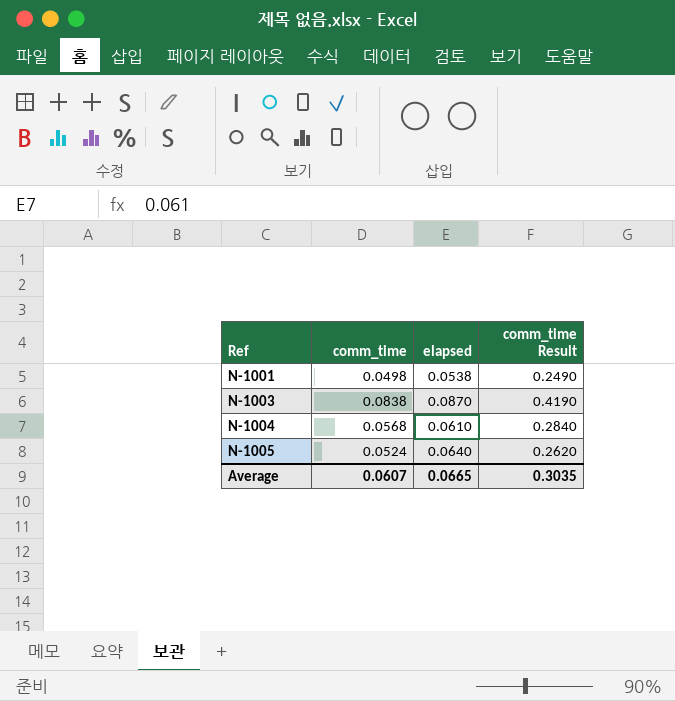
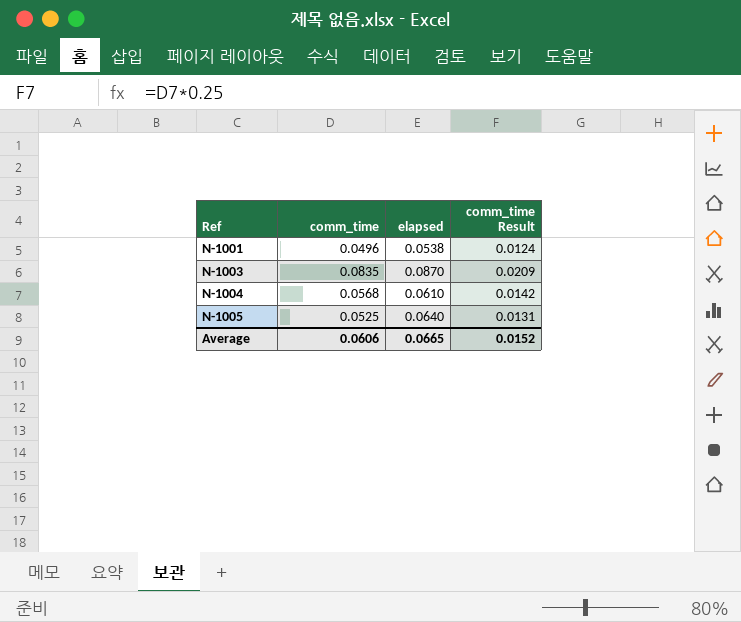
column comm_time Result | formula: [comm_time] * 5 -> [comm_time] * 0.25
N-1001 | comm_time: 0.0498 -> 0.0496
N-1003 | comm_time: 0.0838 -> 0.0835
N-1005 | comm_time: 0.0524 -> 0.0525
Average | comm_time: 0.0607 -> 0.0606
Average | comm_time Result: 0.3035 -> 0.0152

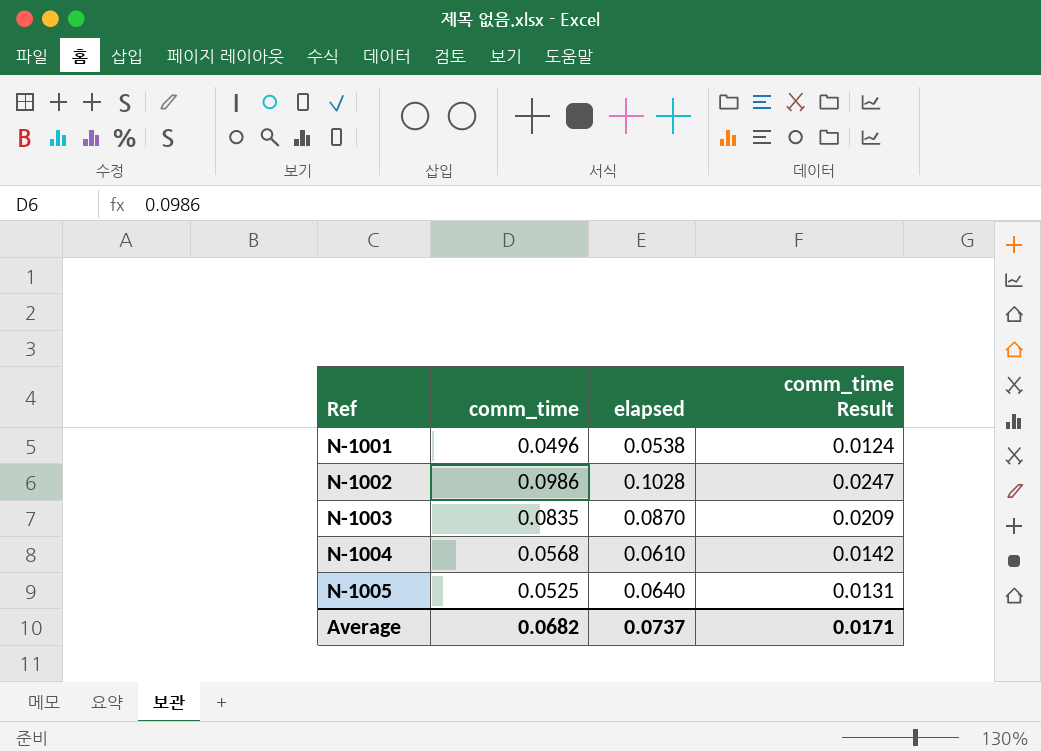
row N-1002: none -> 0.0986 | 0.1028 | 0.0247
Average | comm_time: 0.0606 -> 0.0682
Average | elapsed: 0.0665 -> 0.0737
Average | comm_time Result: 0.0152 -> 0.0171

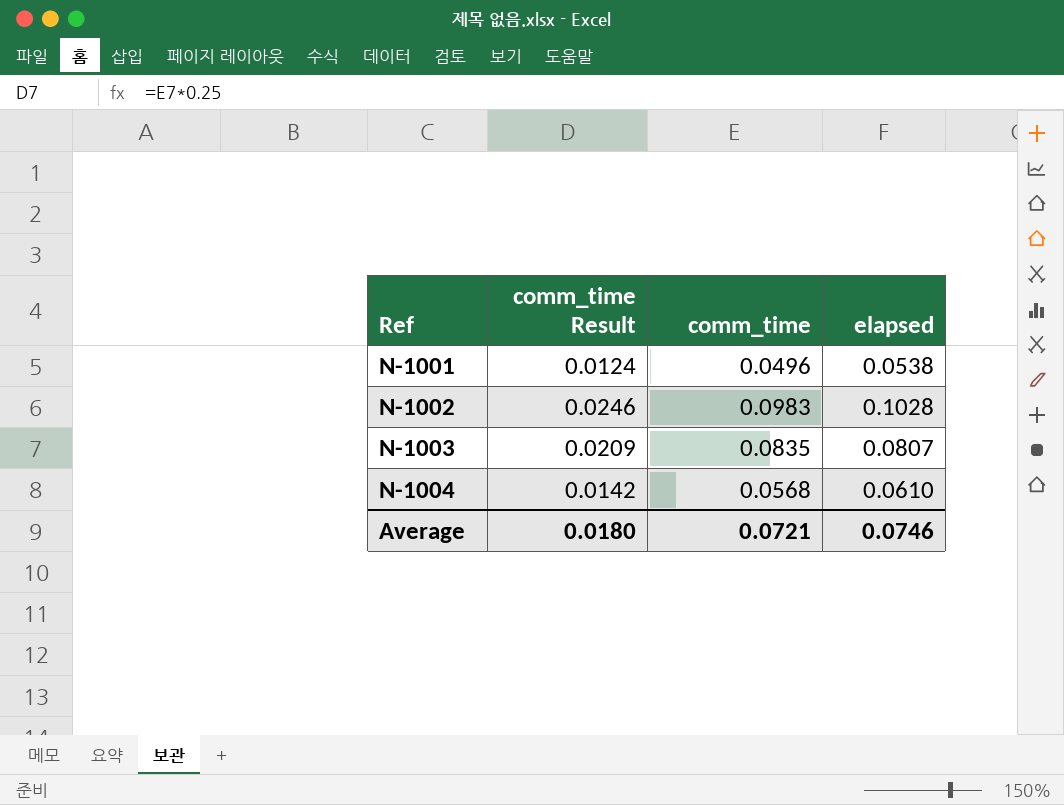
column comm_time Result | position: 4 -> 2
row N-1005: 0.0525 | 0.0640 | 0.0131 -> none
N-1002 | comm_time Result: 0.0247 -> 0.0246
N-1002 | comm_time: 0.0986 -> 0.0983
N-1003 | elapsed: 0.0870 -> 0.0807
Average | comm_time Result: 0.0171 -> 0.0180
Average | comm_time: 0.0682 -> 0.0721
Average | elapsed: 0.0737 -> 0.0746

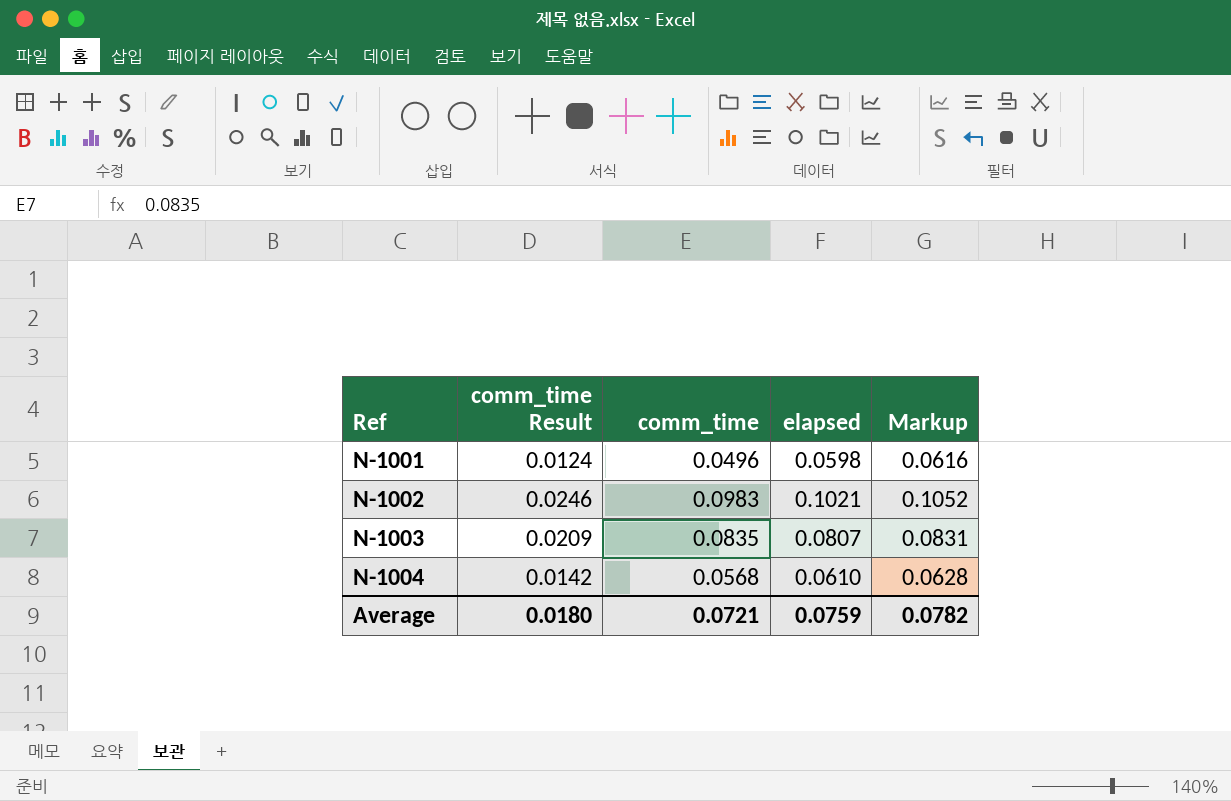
column Markup | formula: none -> [elapsed] * 1.03
N-1001 | elapsed: 0.0538 -> 0.0598
N-1002 | elapsed: 0.1028 -> 0.1021
Average | elapsed: 0.0746 -> 0.0759

